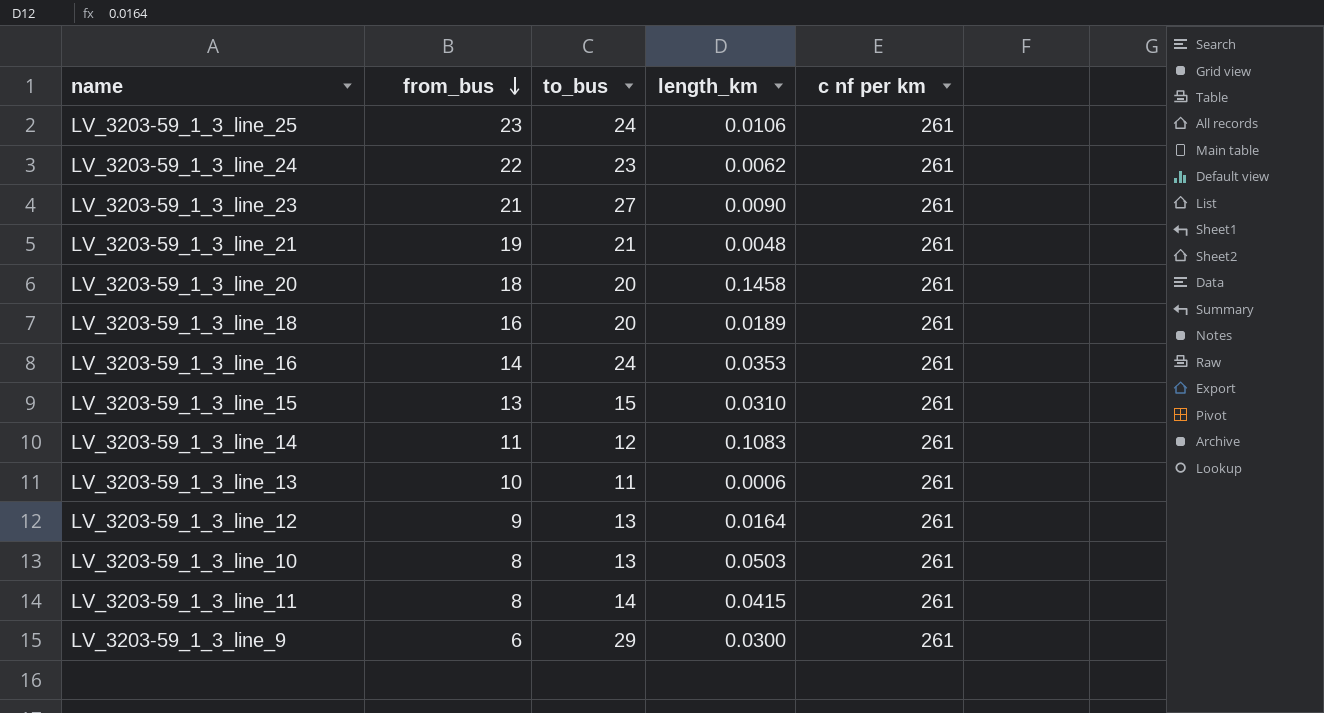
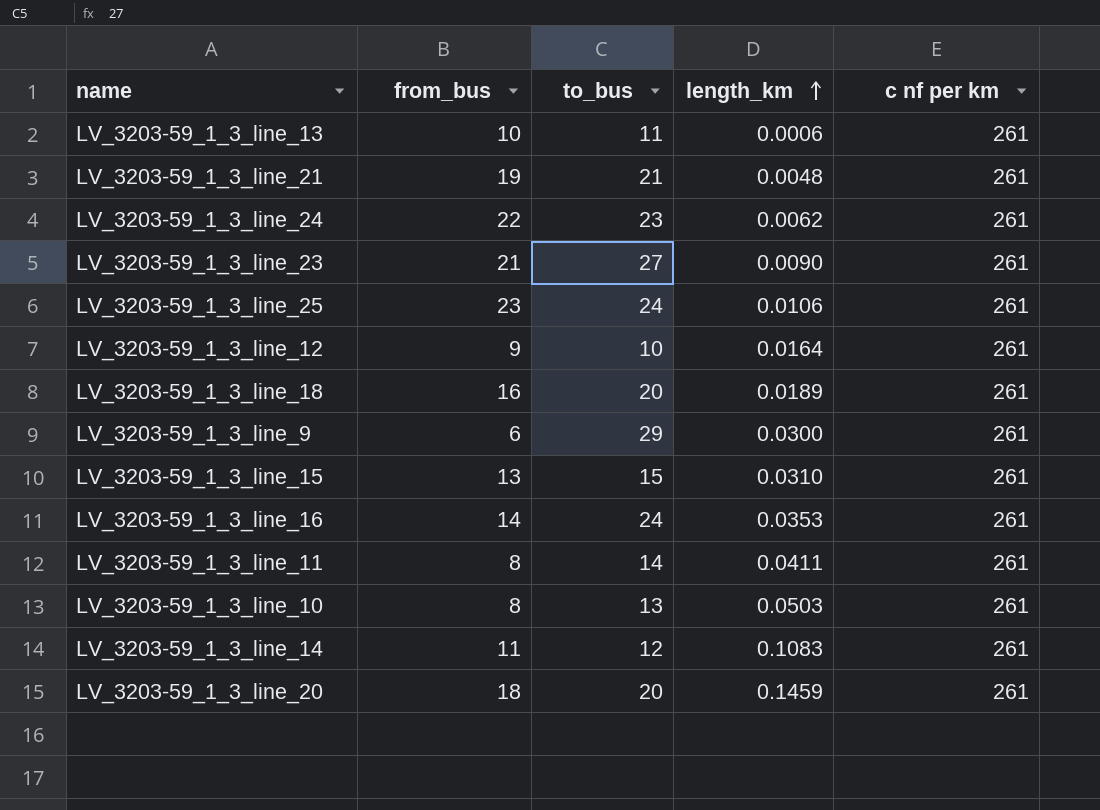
row order: from_bus descending -> length_km ascending
LV_3203-59_1_3_line_12 | to_bus: 13 -> 10
LV_3203-59_1_3_line_11 | length_km: 0.0415 -> 0.0411
LV_3203-59_1_3_line_20 | length_km: 0.1458 -> 0.1459

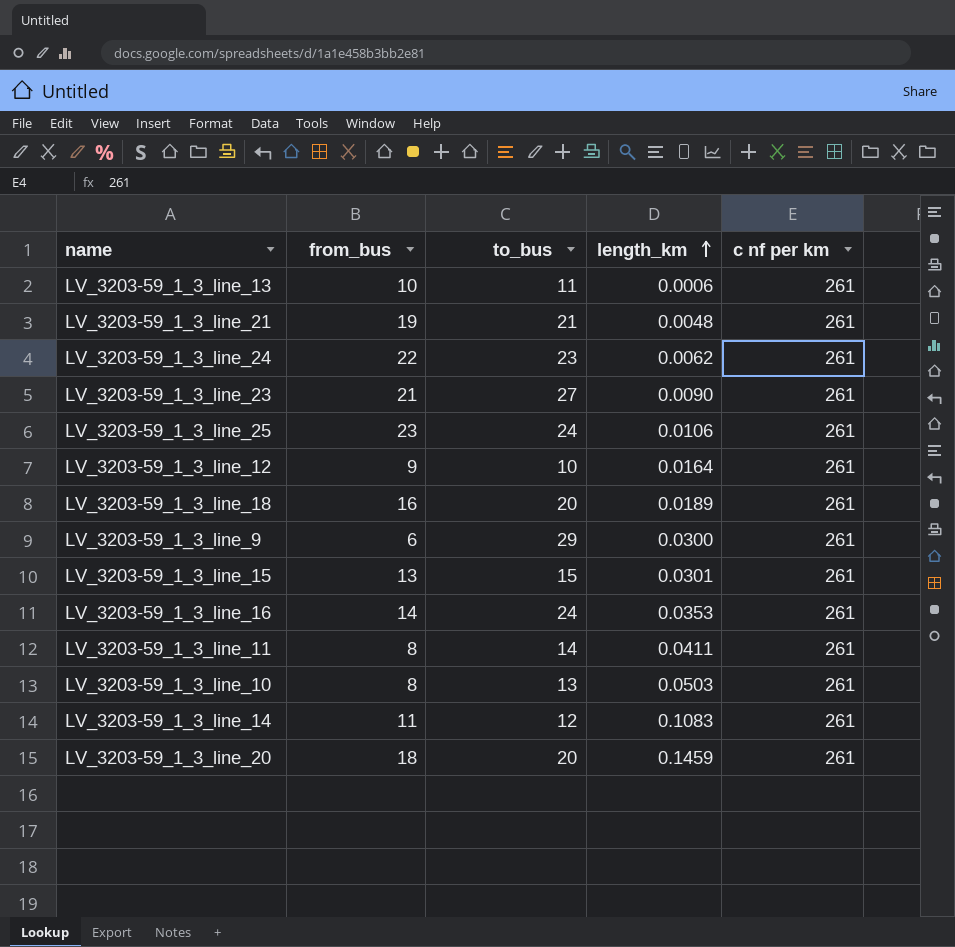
LV_3203-59_1_3_line_15 | length_km: 0.0310 -> 0.0301

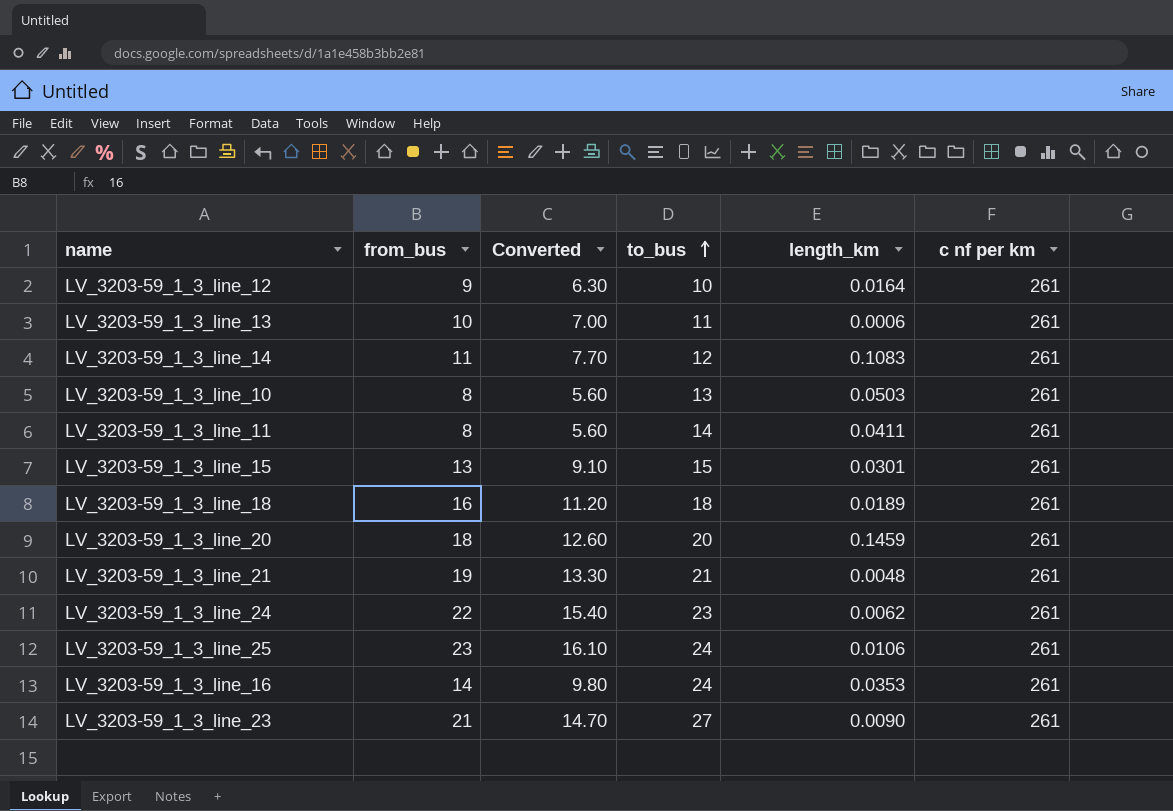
row order: length_km ascending -> to_bus ascending
column Converted | formula: none -> [from_bus] * 0.7
row LV_3203-59_1_3_line_9: 6 | 29 | 0.0300 | 261 -> none
LV_3203-59_1_3_line_18 | to_bus: 20 -> 18

